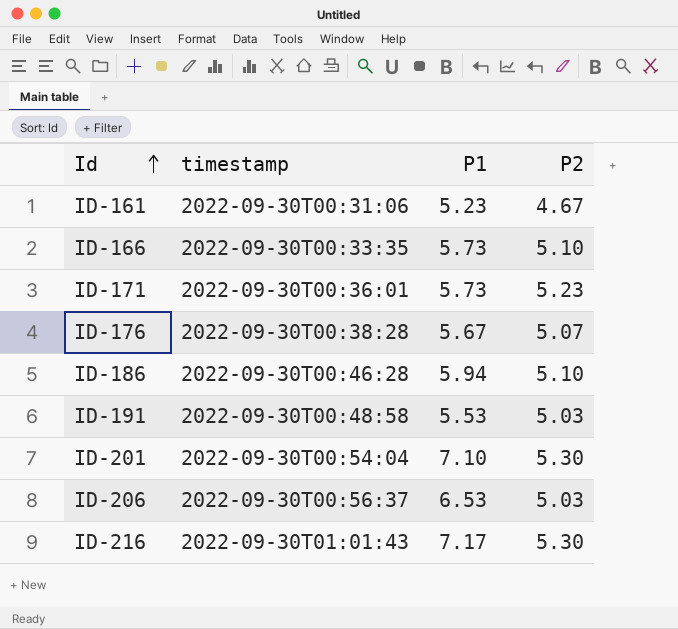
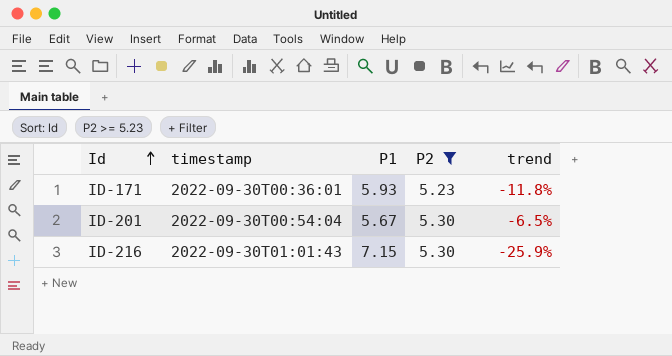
filter: none -> P2 >= 5.23
column trend | formula: none -> ([P2] - [P1]) / [P1]
ID-171 | P1: 5.73 -> 5.93
ID-201 | P1: 7.10 -> 5.67
ID-216 | P1: 7.17 -> 7.15

